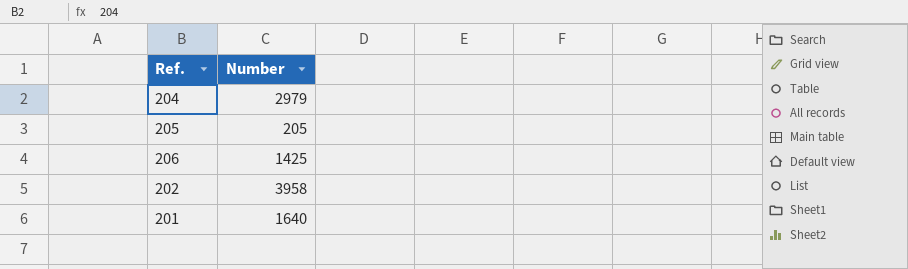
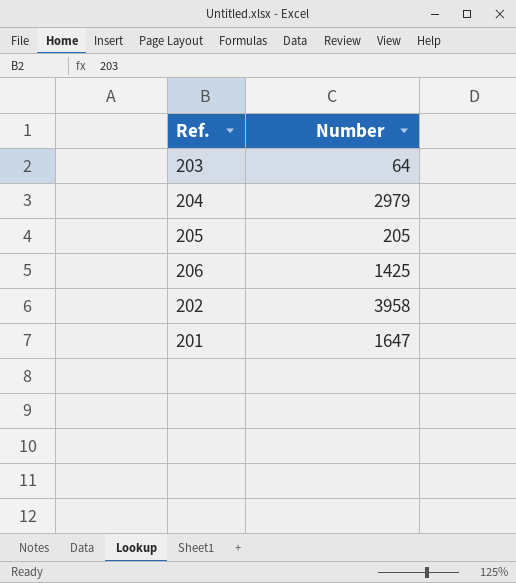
row 203: none -> 64
201 | Number: 1640 -> 1647

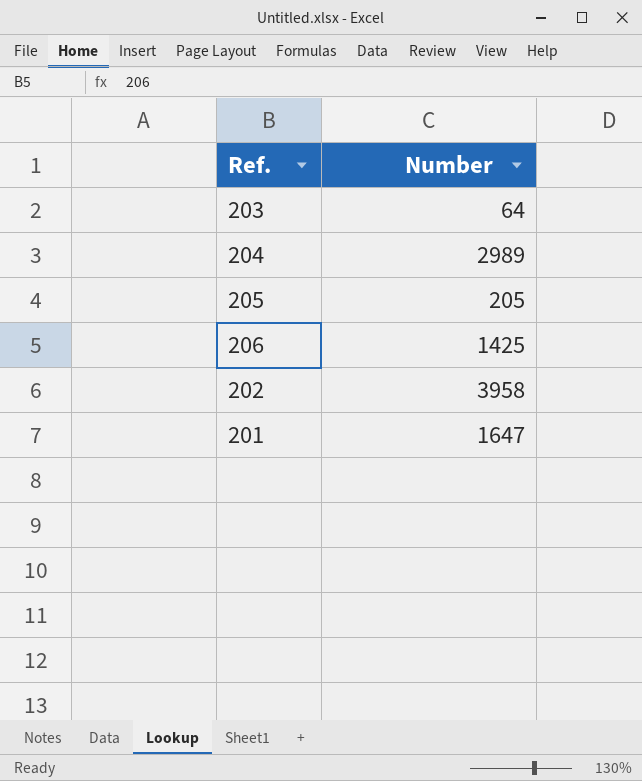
204 | Number: 2979 -> 2989

